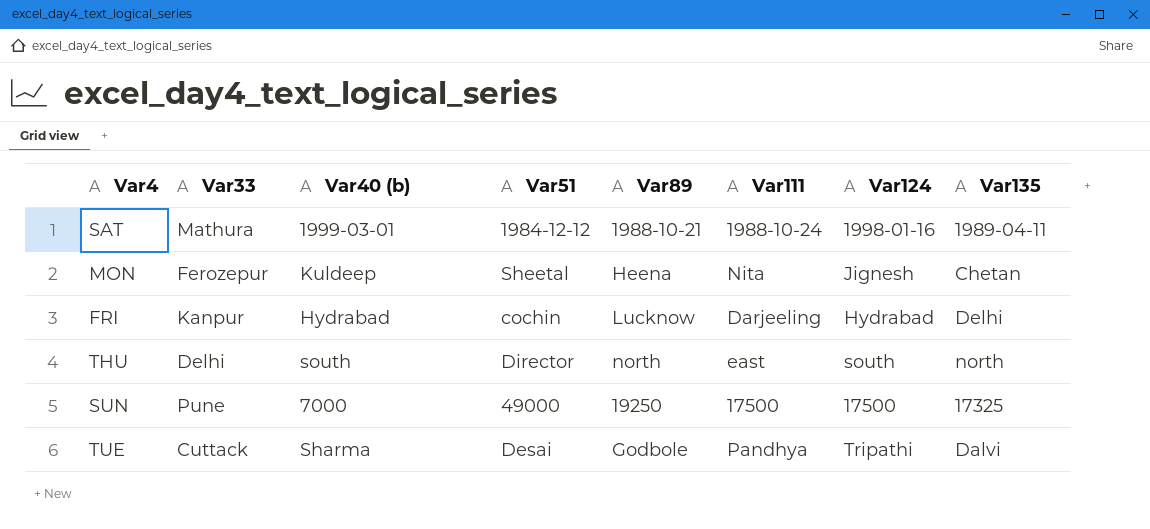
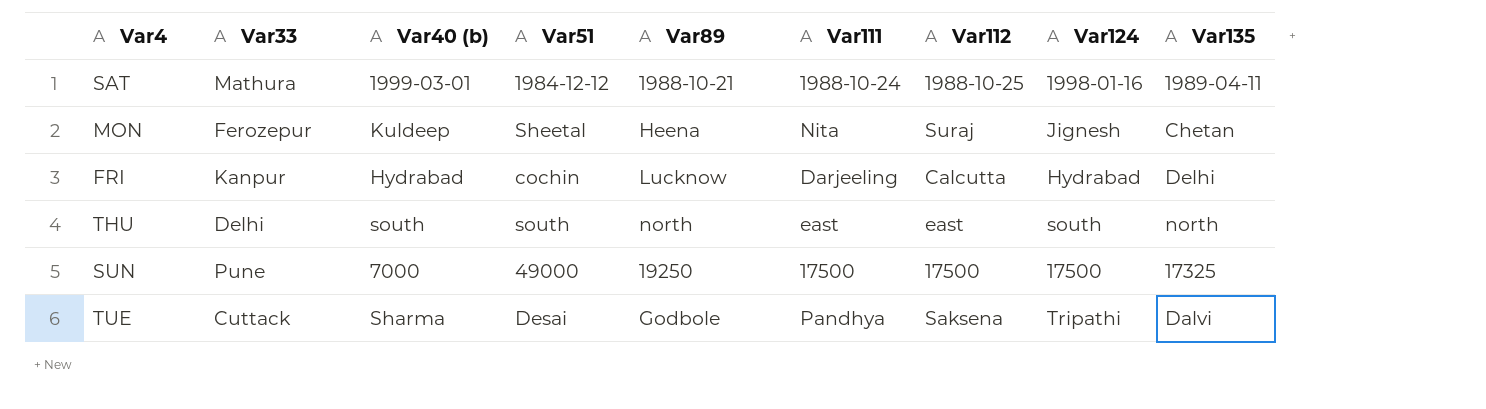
column Var112 | position: none -> 7
THU | Var51: Director -> south

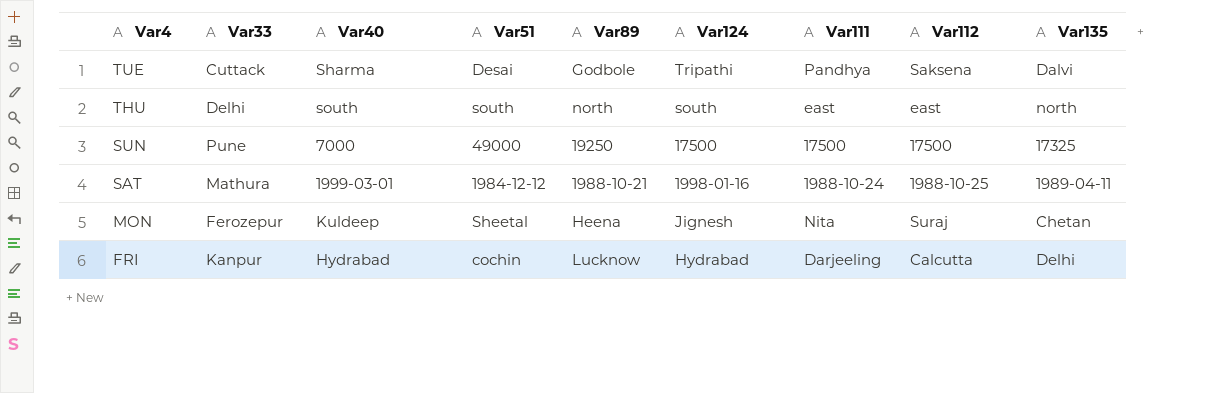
row order: none -> Var4 descending
column name: Var40 (b) -> Var40
column Var124 | position: 8 -> 6

